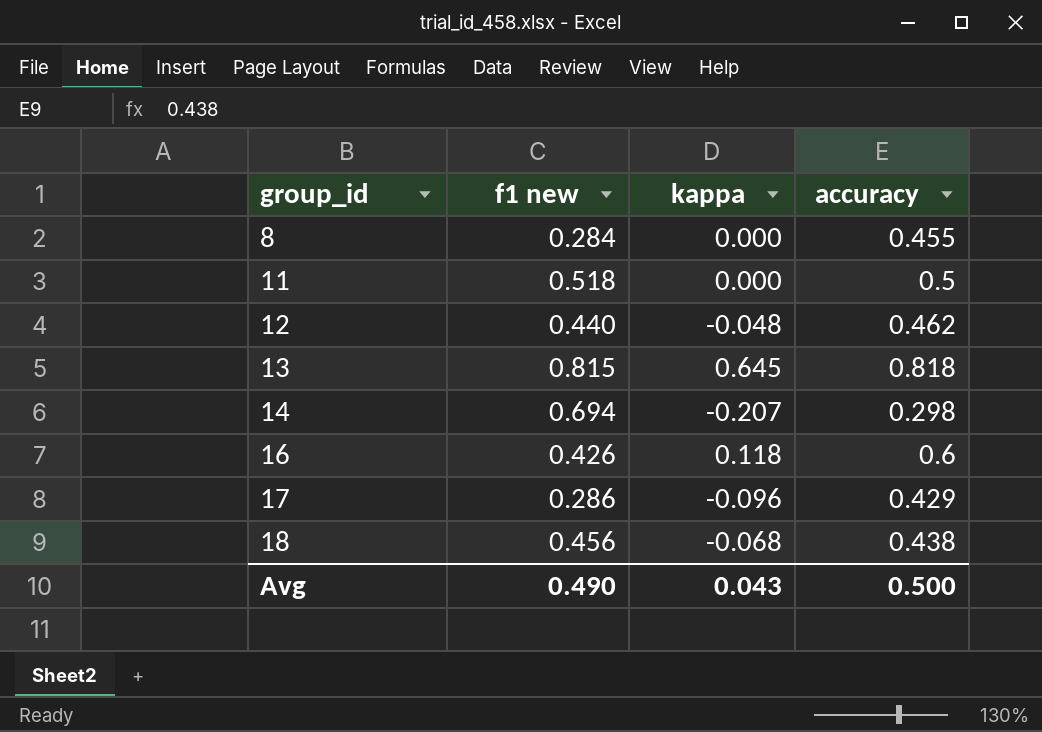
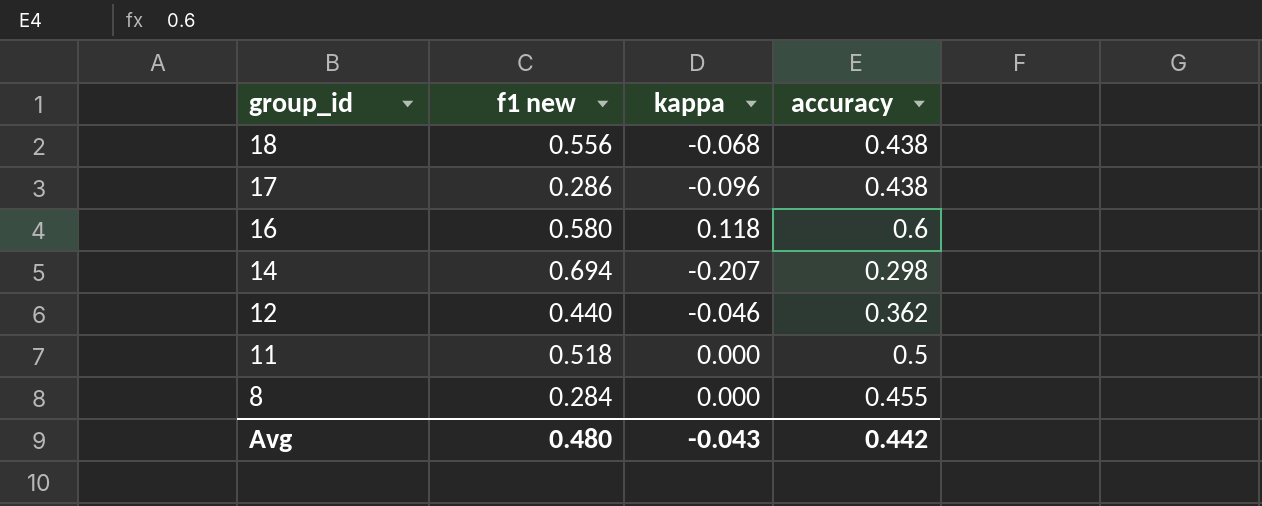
row order: group_id ascending -> group_id descending
row 13: 0.815 | 0.645 | 0.818 -> none
18 | f1 new: 0.456 -> 0.556
17 | accuracy: 0.429 -> 0.438
16 | f1 new: 0.426 -> 0.580
12 | kappa: -0.048 -> -0.046
12 | accuracy: 0.462 -> 0.362
Avg | f1 new: 0.490 -> 0.480
Avg | kappa: 0.043 -> -0.043
Avg | accuracy: 0.500 -> 0.442

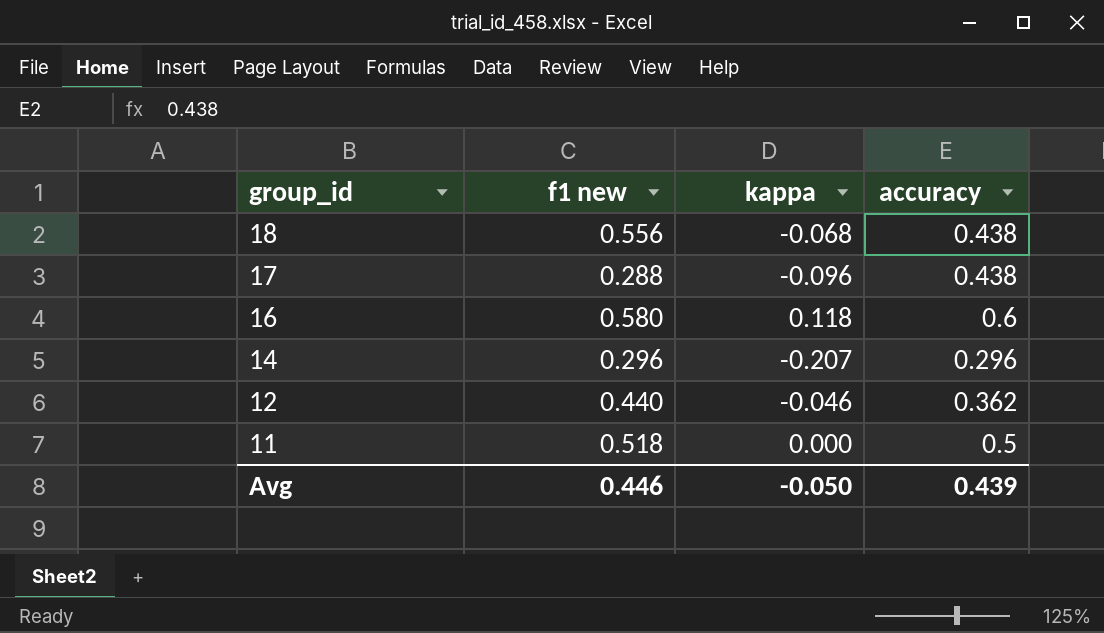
row 8: 0.284 | 0.000 | 0.455 -> none
17 | f1 new: 0.286 -> 0.288
14 | f1 new: 0.694 -> 0.296
14 | accuracy: 0.298 -> 0.296
Avg | f1 new: 0.480 -> 0.446
Avg | kappa: -0.043 -> -0.050
Avg | accuracy: 0.442 -> 0.439

